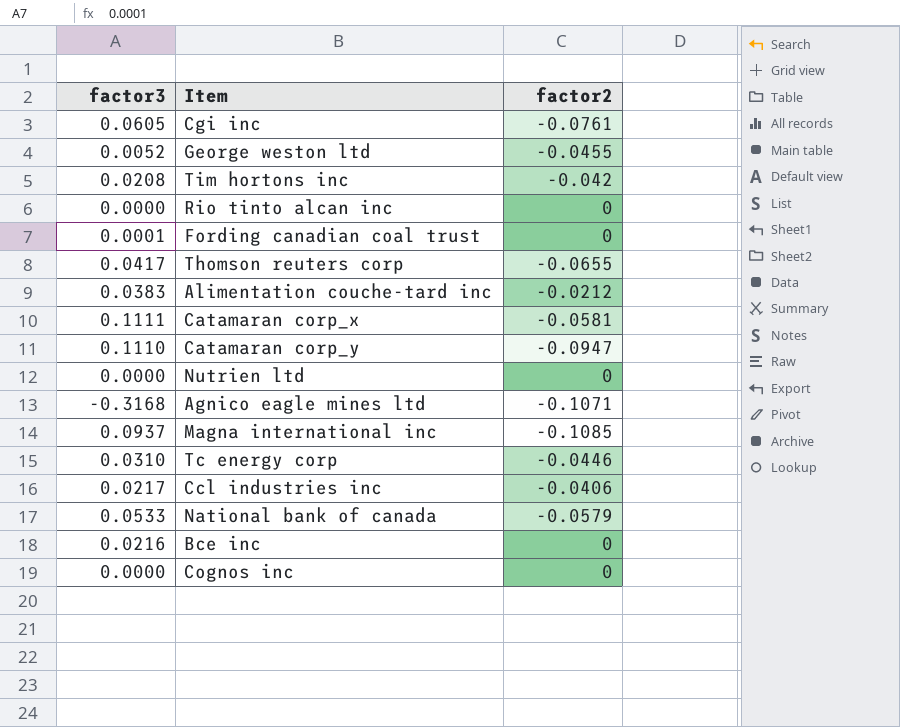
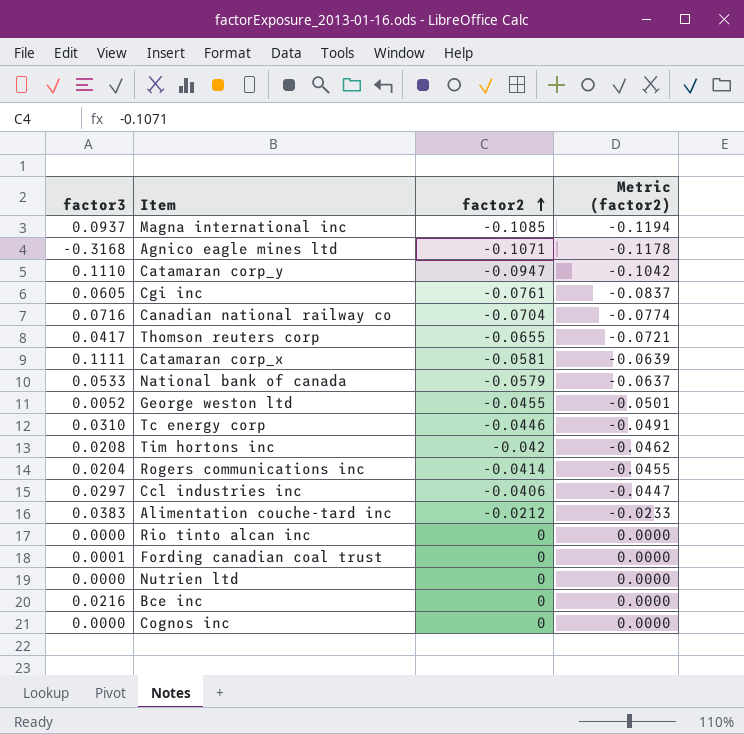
row order: none -> factor2 ascending
column Metric (factor2) | formula: none -> [factor2] * 1.1
row Canadian national railway co: none -> 0.0716 | -0.0704 | -0.0774
row Rogers communications inc: none -> 0.0204 | -0.0414 | -0.0455
Ccl industries inc | factor3: 0.0217 -> 0.0297

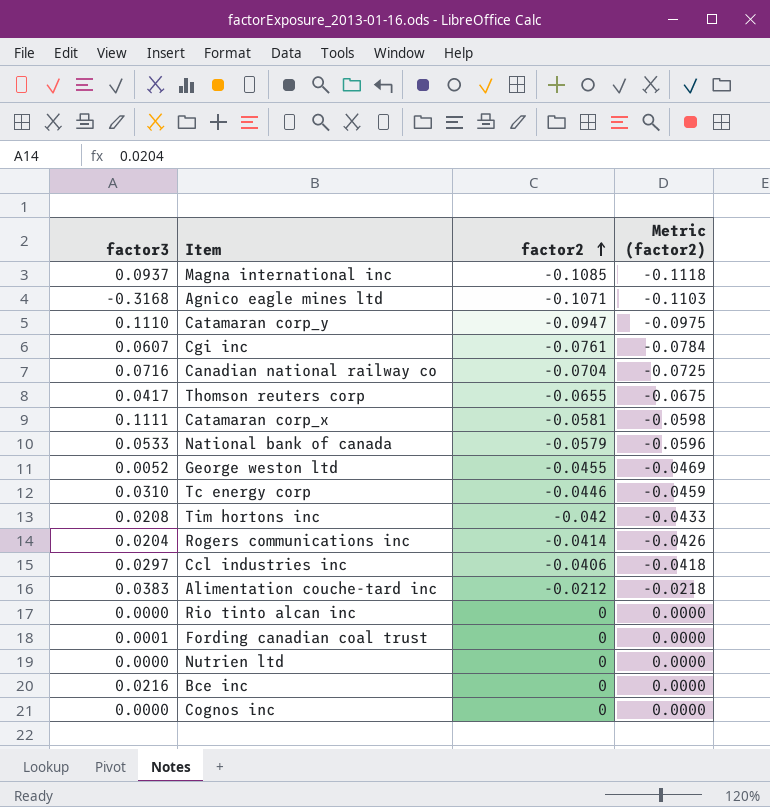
column Metric (factor2) | formula: [factor2] * 1.1 -> [factor2] * 1.03
Cgi inc | factor3: 0.0605 -> 0.0607

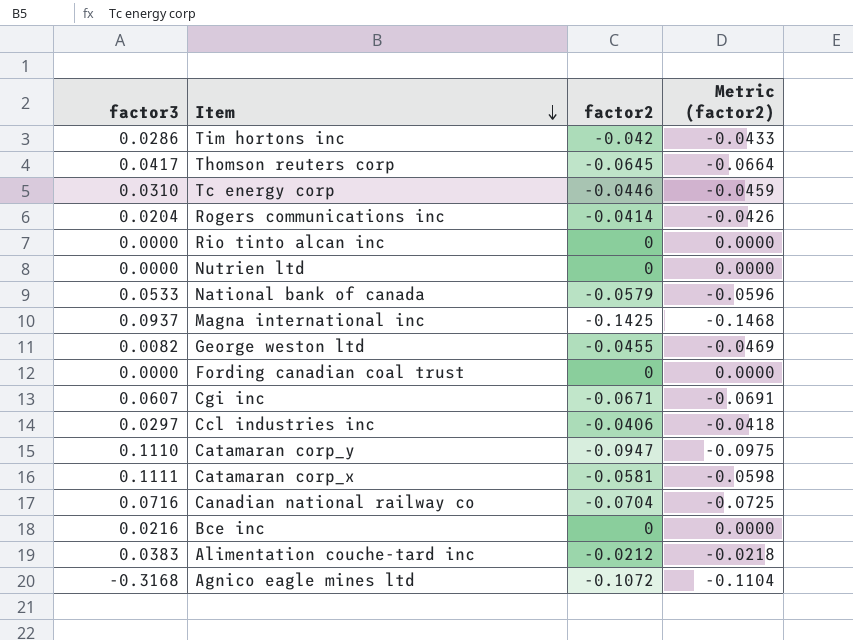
row order: factor2 ascending -> Item descending
row Cognos inc: 0.0000 | 0 | 0.0000 -> none
Tim hortons inc | factor3: 0.0208 -> 0.0286
Thomson reuters corp | factor2: -0.0655 -> -0.0645
Thomson reuters corp | Metric (factor2): -0.0675 -> -0.0664
Magna international inc | factor2: -0.1085 -> -0.1425
Magna international inc | Metric (factor2): -0.1118 -> -0.1468
George weston ltd | factor3: 0.0052 -> 0.0082
Fording canadian coal trust | factor3: 0.0001 -> 0.0000
Cgi inc | factor2: -0.0761 -> -0.0671
Cgi inc | Metric (factor2): -0.0784 -> -0.0691
Agnico eagle mines ltd | factor2: -0.1071 -> -0.1072
Agnico eagle mines ltd | Metric (factor2): -0.1103 -> -0.1104

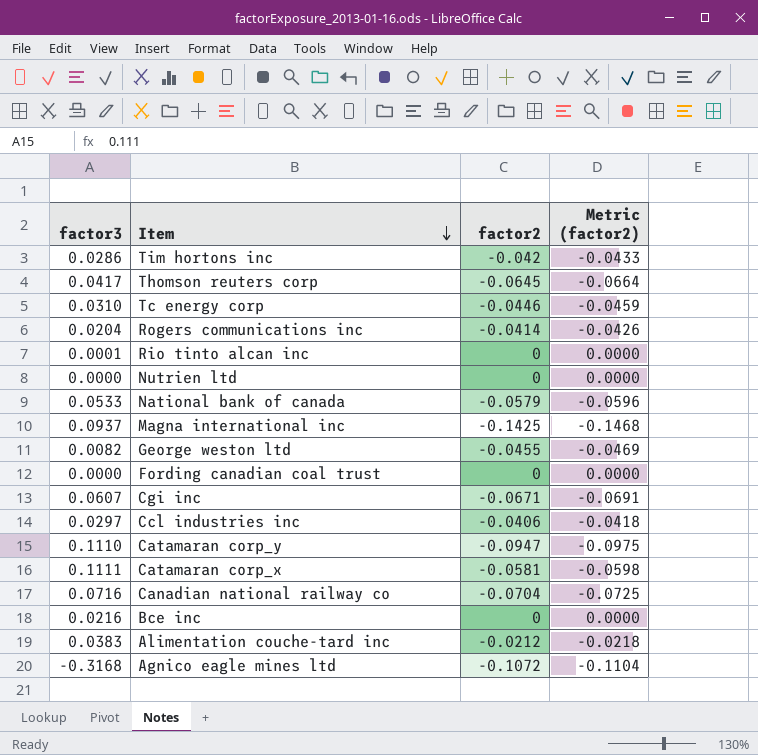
Rio tinto alcan inc | factor3: 0.0000 -> 0.0001

